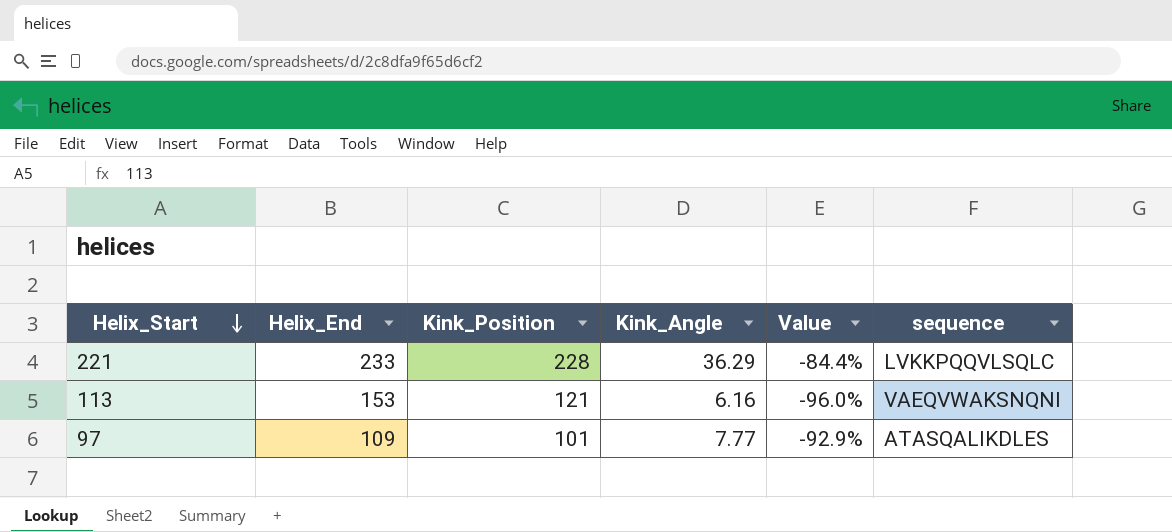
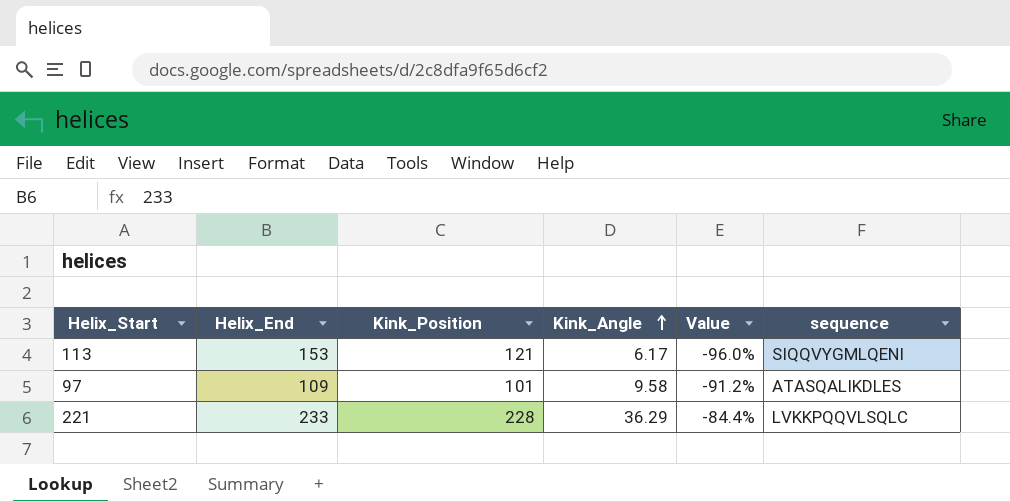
row order: Helix_Start descending -> Kink_Angle ascending
113 | Kink_Angle: 6.16 -> 6.17
113 | sequence: VAEQVWAKSNQNI -> SIQQVYGMLQENI
97 | Kink_Angle: 7.77 -> 9.58
97 | Value: -92.9% -> -91.2%

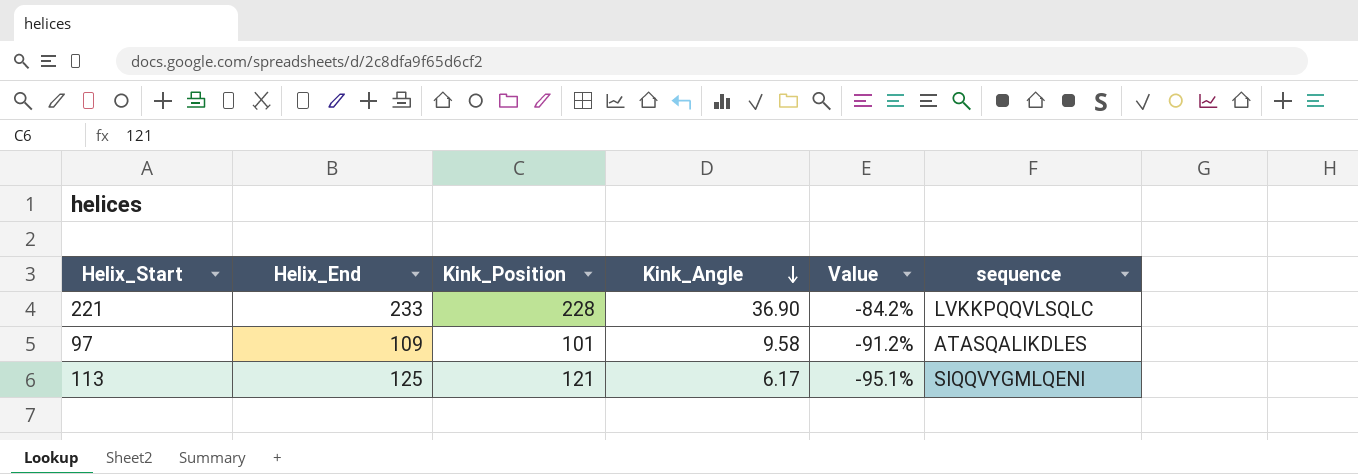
row order: Kink_Angle ascending -> Kink_Angle descending
221 | Kink_Angle: 36.29 -> 36.90
221 | Value: -84.4% -> -84.2%
113 | Helix_End: 153 -> 125
113 | Value: -96.0% -> -95.1%

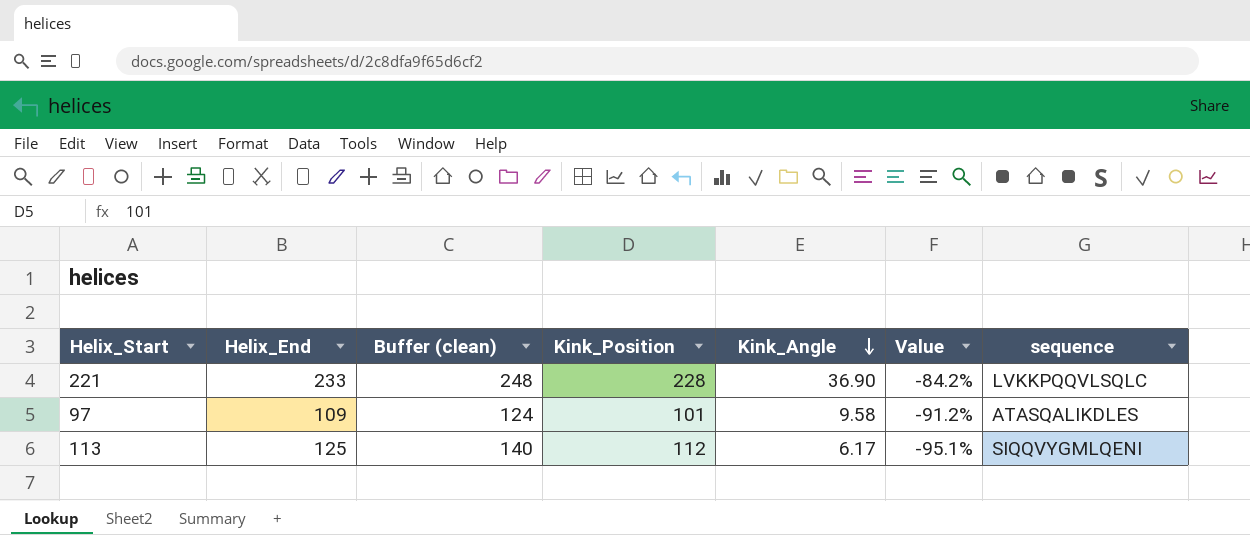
column Buffer (clean) | formula: none -> [Helix_End] + 15
113 | Kink_Position: 121 -> 112

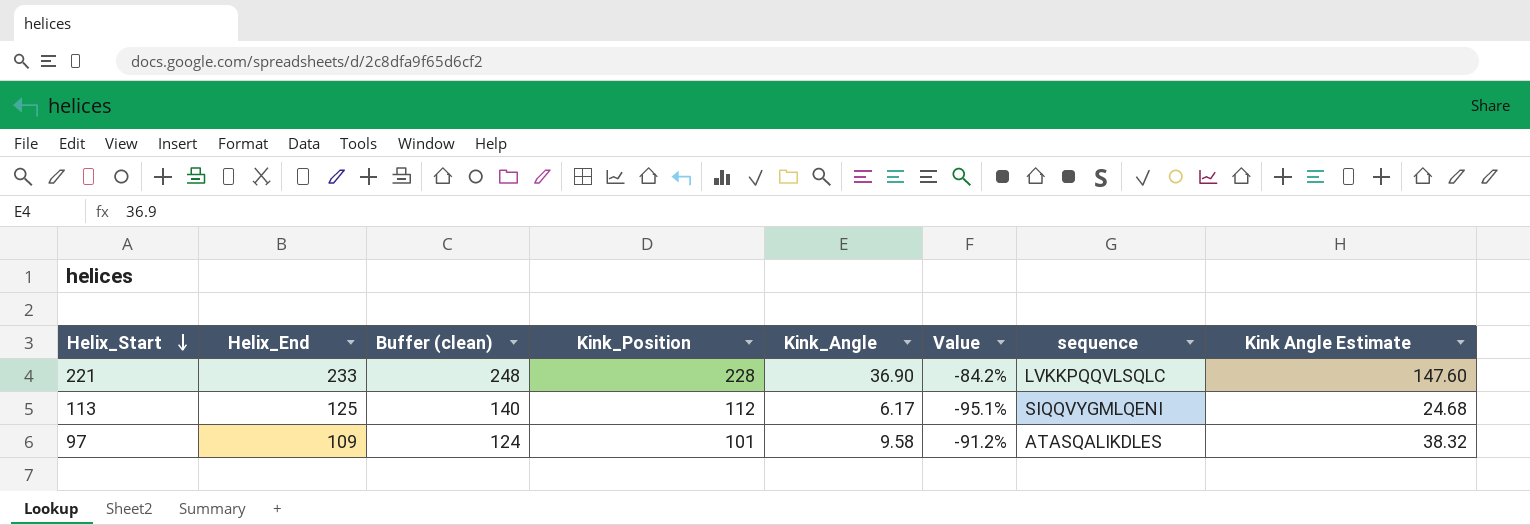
row order: Kink_Angle descending -> Helix_Start descending
column Kink Angle Estimate | formula: none -> [Kink_Angle] * 4

